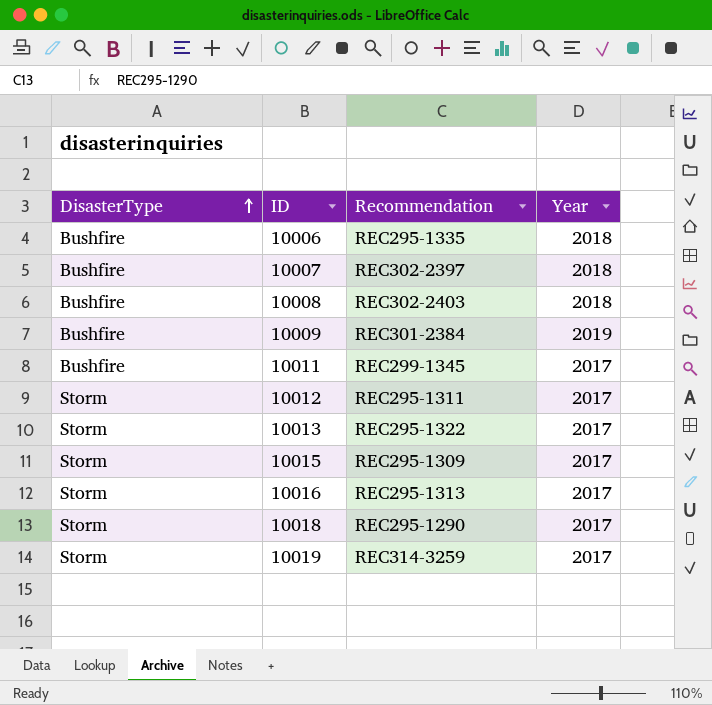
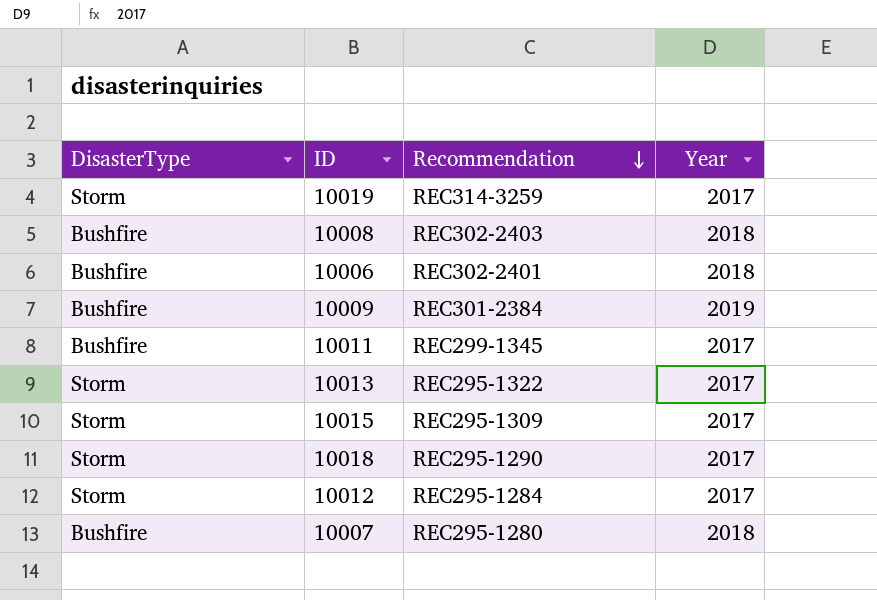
row order: DisasterType ascending -> Recommendation descending
row 10016: Storm | REC295-1313 | 2017 -> none
10006 | Recommendation: REC295-1335 -> REC302-2401
10012 | Recommendation: REC295-1311 -> REC295-1284
10007 | Recommendation: REC302-2397 -> REC295-1280

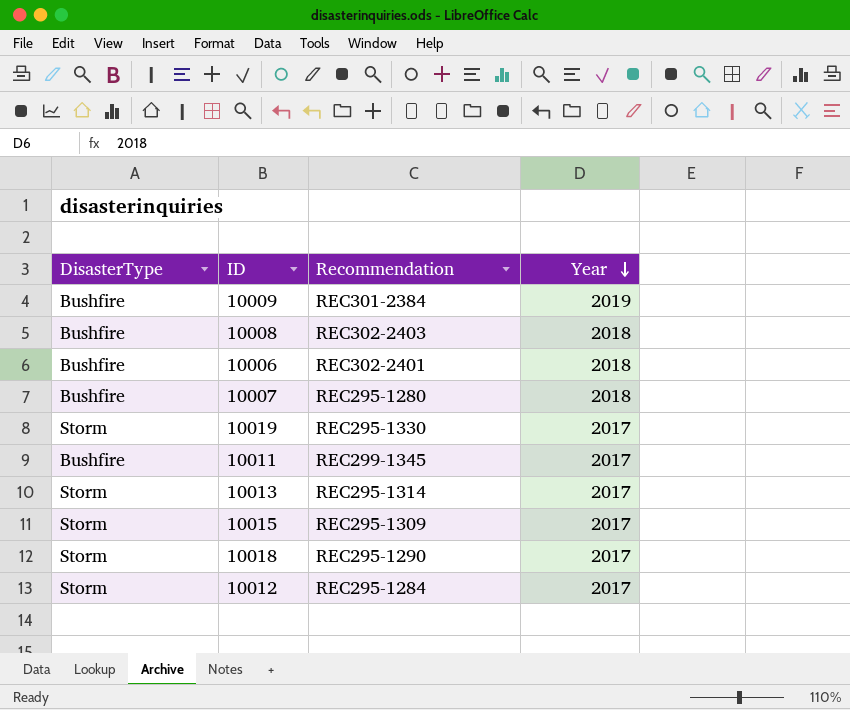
row order: Recommendation descending -> Year descending
10019 | Recommendation: REC314-3259 -> REC295-1330
10013 | Recommendation: REC295-1322 -> REC295-1314

